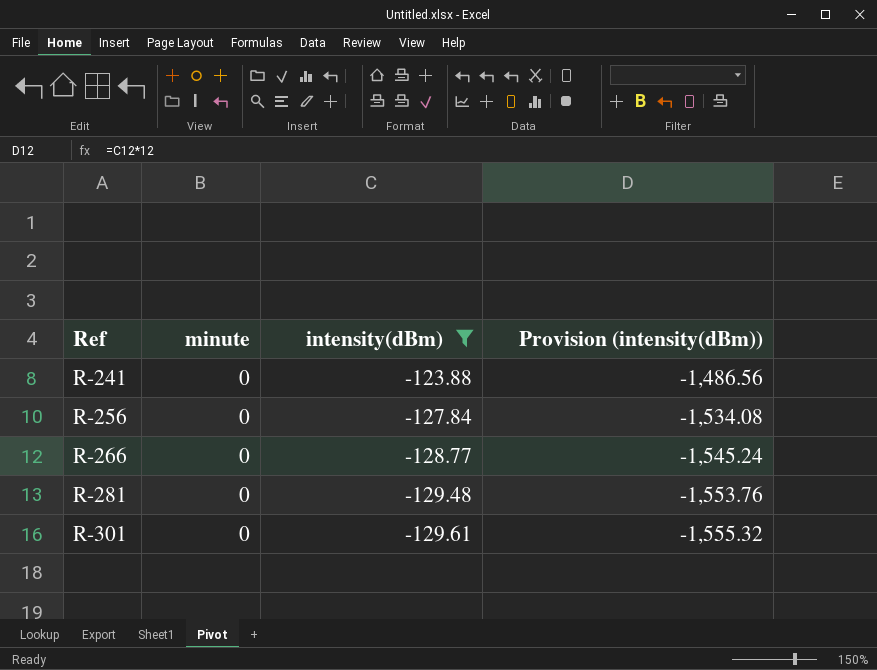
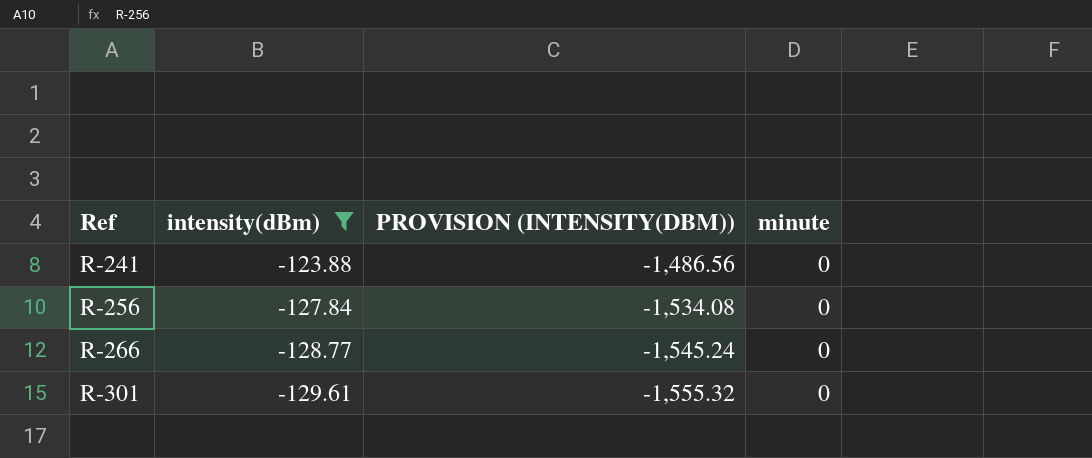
column name: Provision (intensity(dBm)) -> PROVISION (INTENSITY(DBM))
column minute | position: 2 -> 4
row R-281: 0 | -129.48 | -1,553.76 -> none

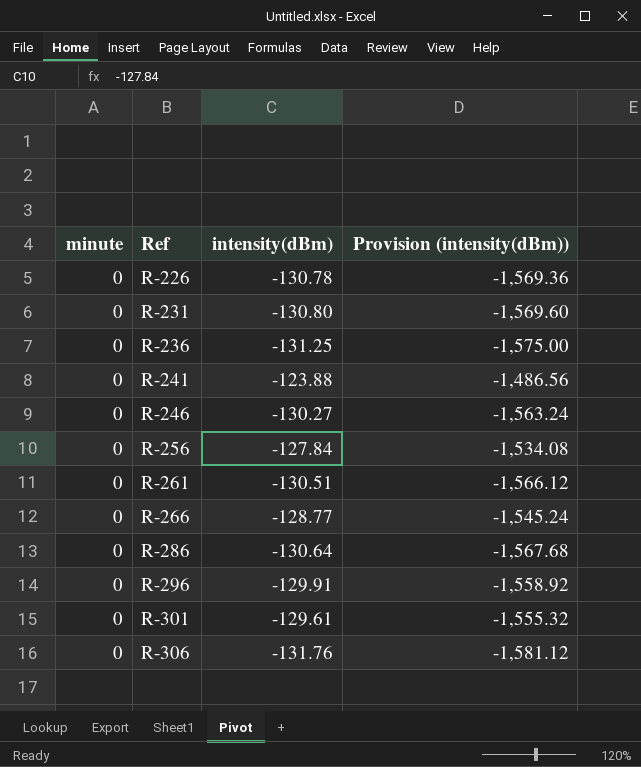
filter: intensity(dBm) >= -129.61 -> none
column minute | position: 4 -> 1
column name: PROVISION (INTENSITY(DBM)) -> Provision (intensity(dBm))

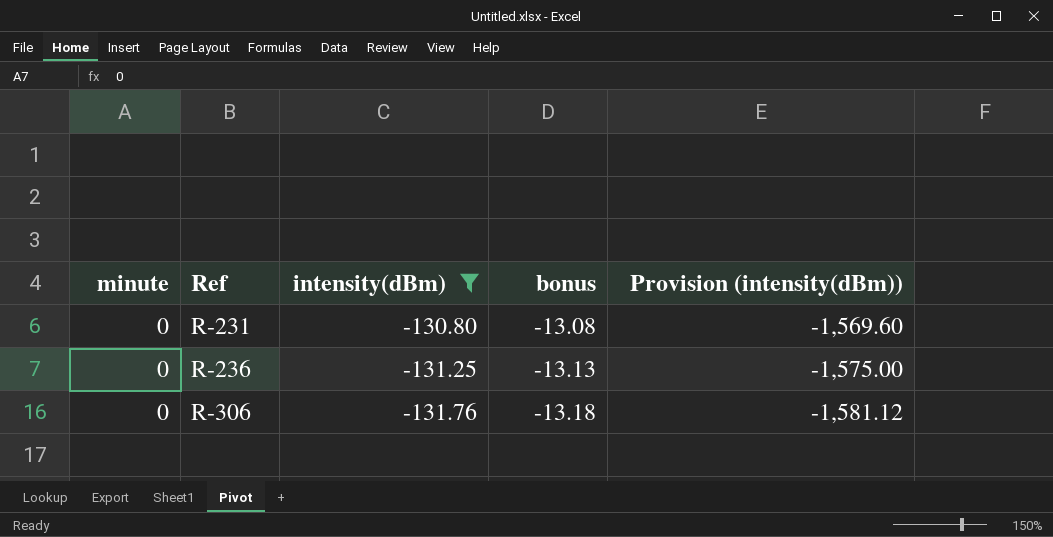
filter: none -> intensity(dBm) <= -130.80
column bonus | formula: none -> [intensity(dBm)] * 0.1

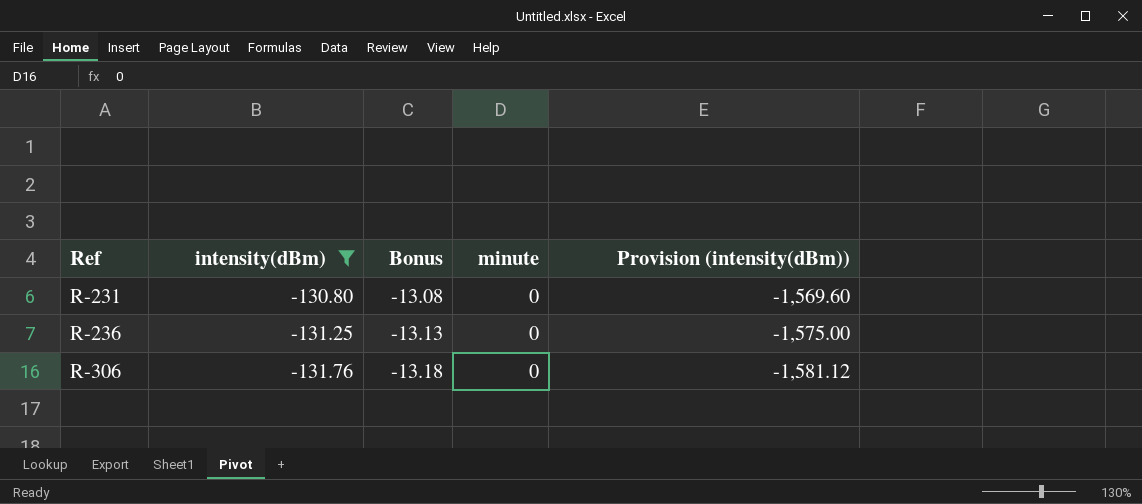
column name: bonus -> Bonus
column minute | position: 1 -> 4

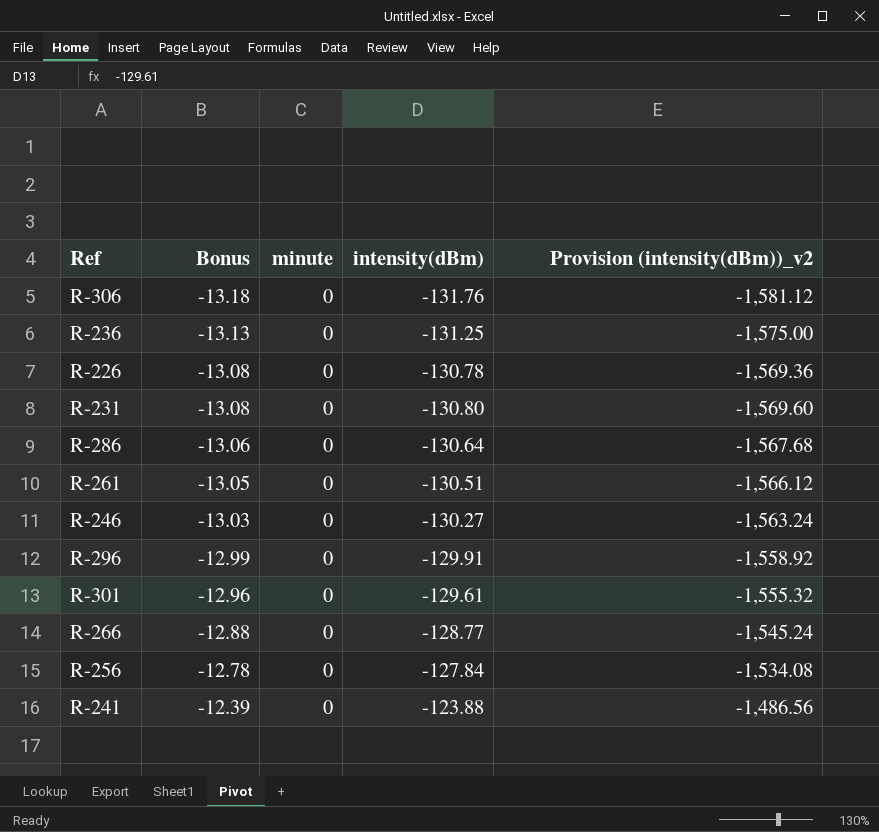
filter: intensity(dBm) <= -130.80 -> none
row order: Ref ascending -> Bonus ascending
column intensity(dBm) | position: 2 -> 4
column name: Provision (intensity(dBm)) -> Provision (intensity(dBm))_v2

